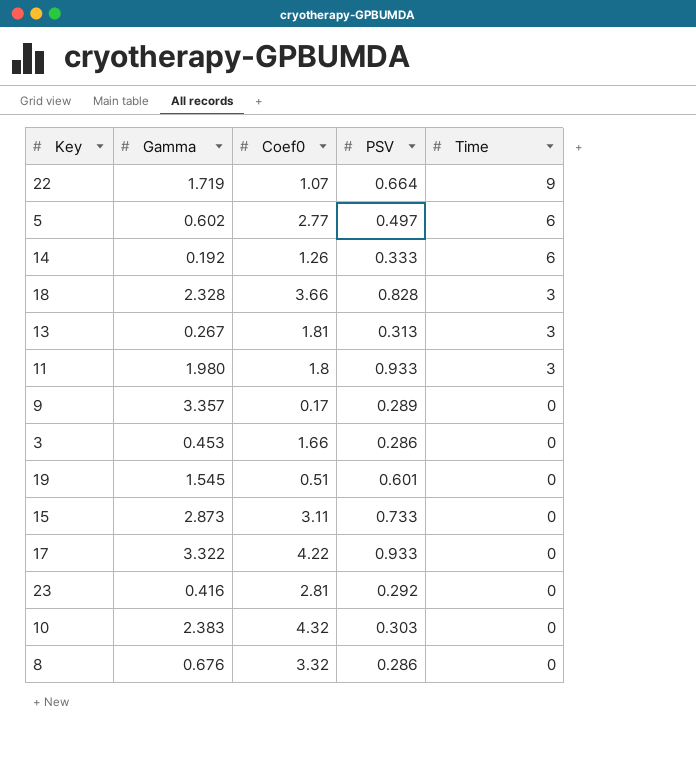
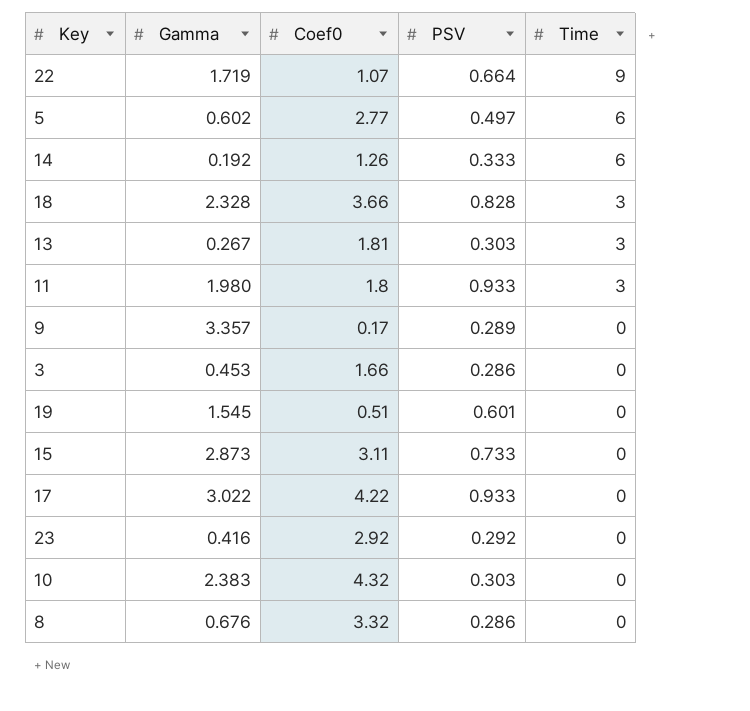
13 | PSV: 0.313 -> 0.303
17 | Gamma: 3.322 -> 3.022
23 | Coef0: 2.81 -> 2.92

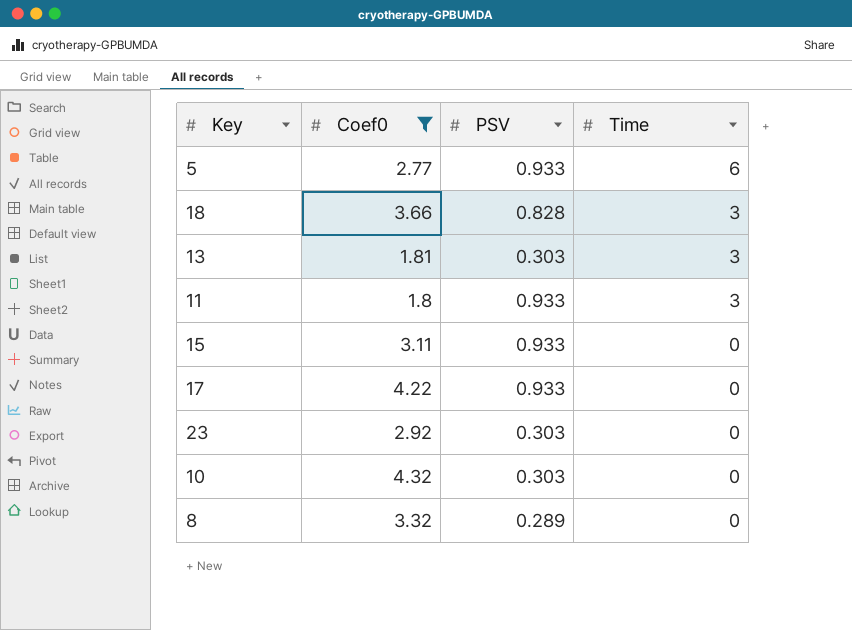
filter: none -> Coef0 >= 1.8
column Gamma | position: 2 -> none
5 | PSV: 0.497 -> 0.933
15 | PSV: 0.733 -> 0.933
23 | PSV: 0.292 -> 0.303
8 | PSV: 0.286 -> 0.289

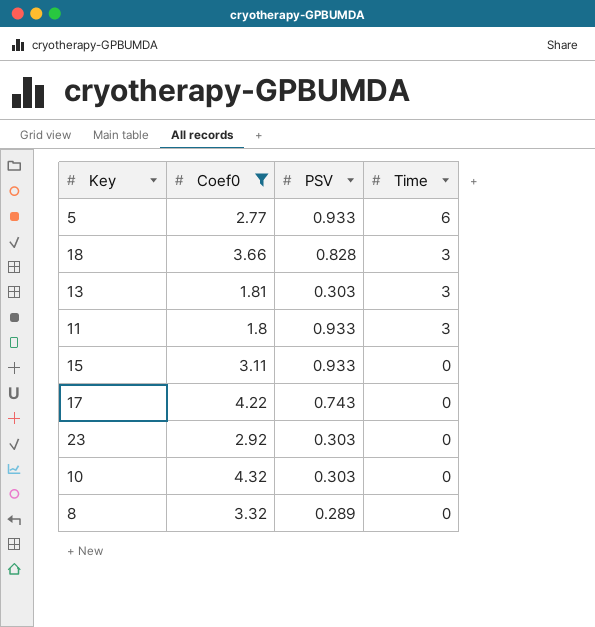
17 | PSV: 0.933 -> 0.743

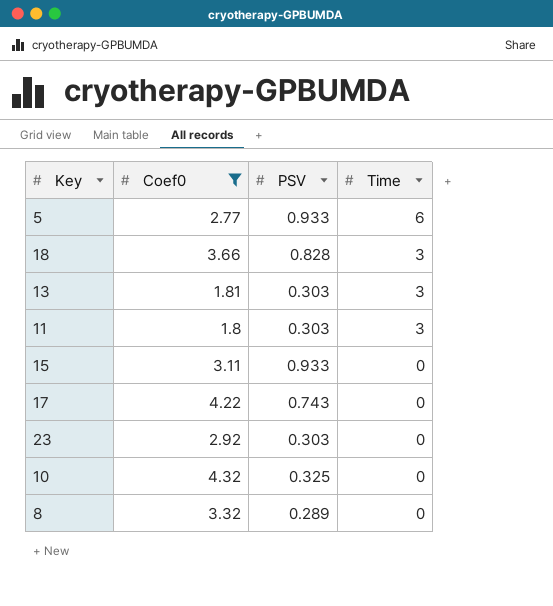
11 | PSV: 0.933 -> 0.303
10 | PSV: 0.303 -> 0.325

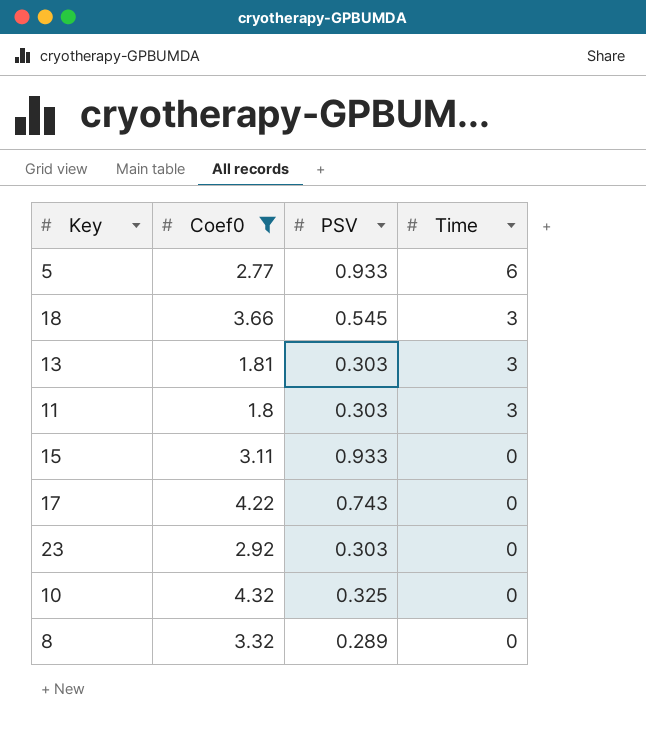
18 | PSV: 0.828 -> 0.545

